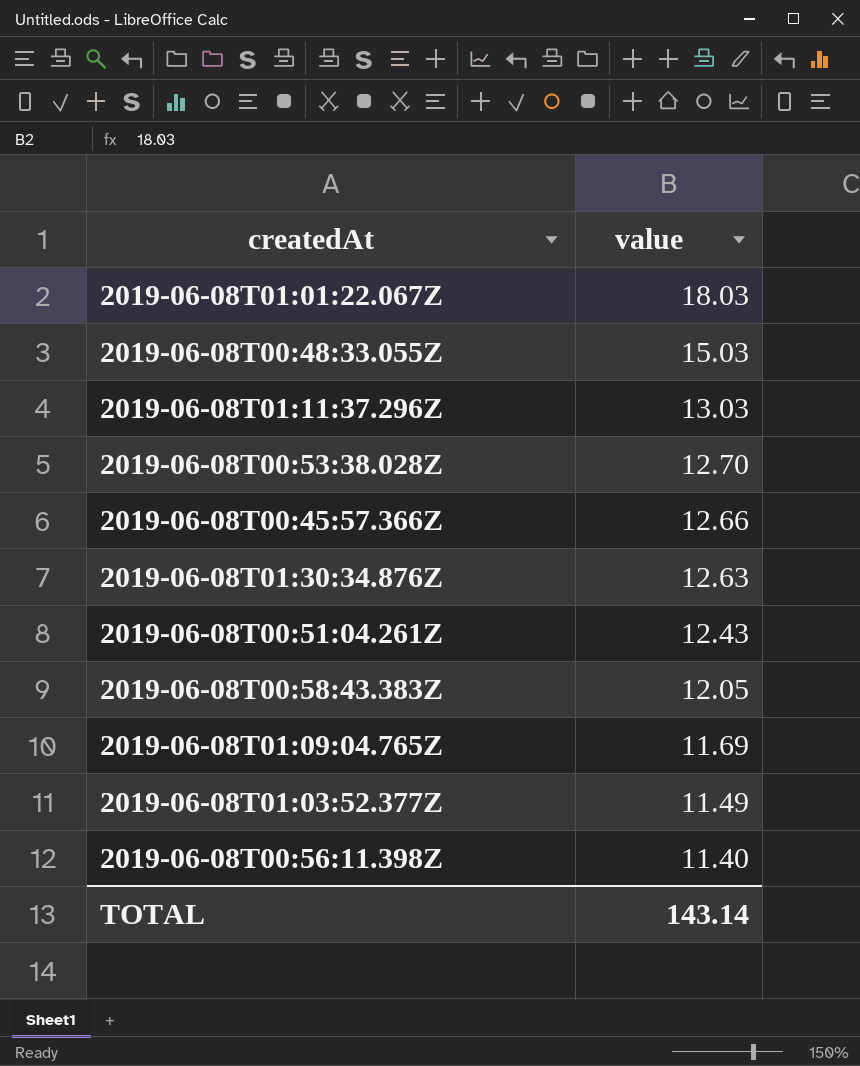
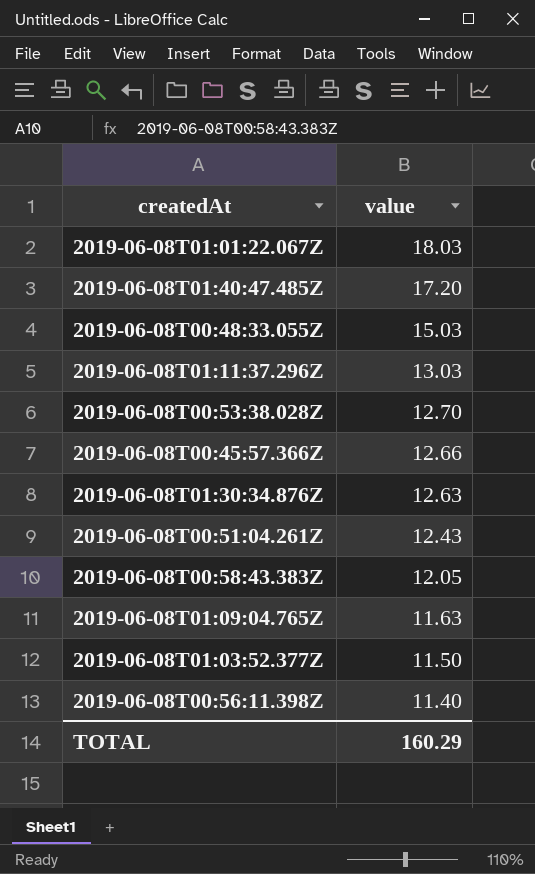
row 2019-06-08T01:40:47.485Z: none -> 17.20
2019-06-08T01:09:04.765Z | value: 11.69 -> 11.63
2019-06-08T01:03:52.377Z | value: 11.49 -> 11.50
TOTAL | value: 143.14 -> 160.29

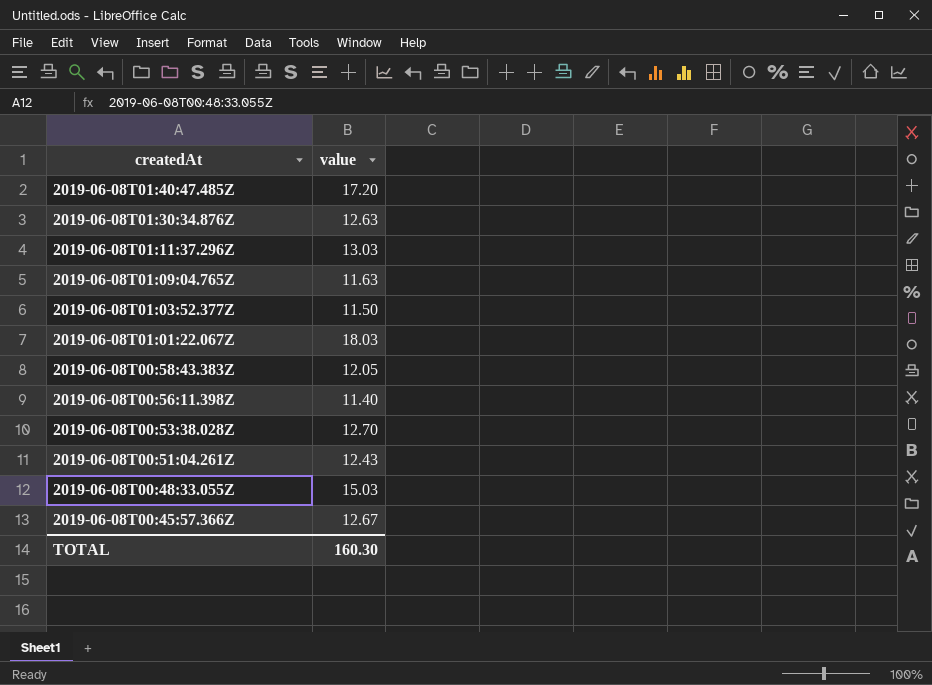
row order: value descending -> createdAt descending
2019-06-08T00:45:57.366Z | value: 12.66 -> 12.67
TOTAL | value: 160.29 -> 160.30

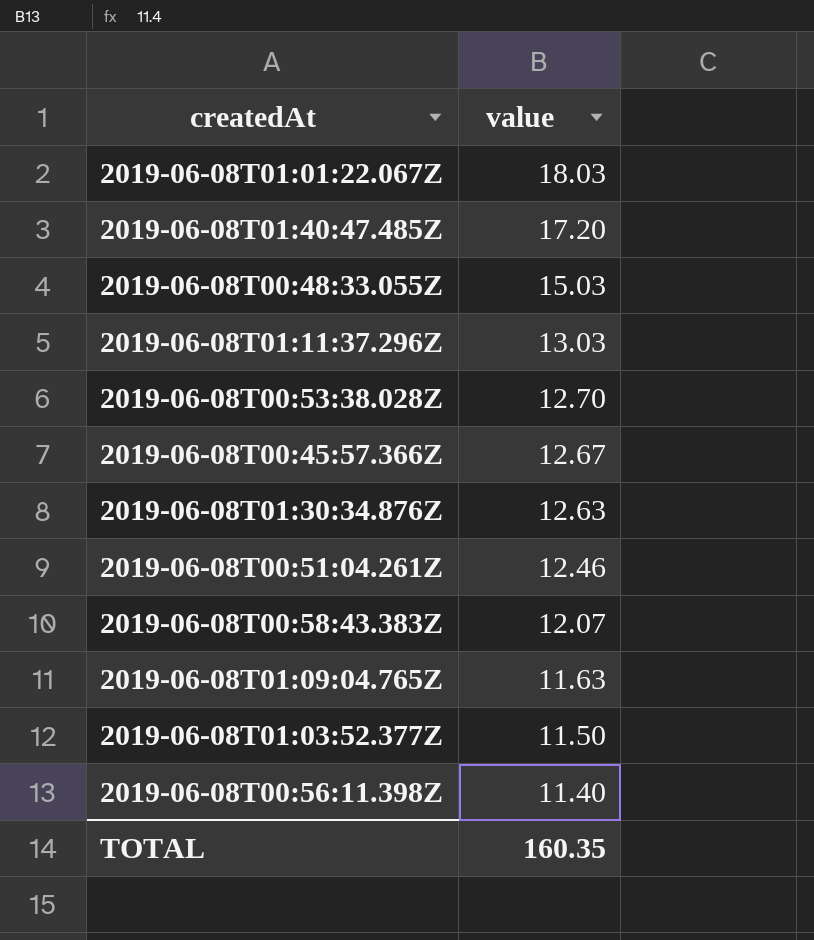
row order: createdAt descending -> value descending
2019-06-08T00:51:04.261Z | value: 12.43 -> 12.46
2019-06-08T00:58:43.383Z | value: 12.05 -> 12.07
TOTAL | value: 160.30 -> 160.35

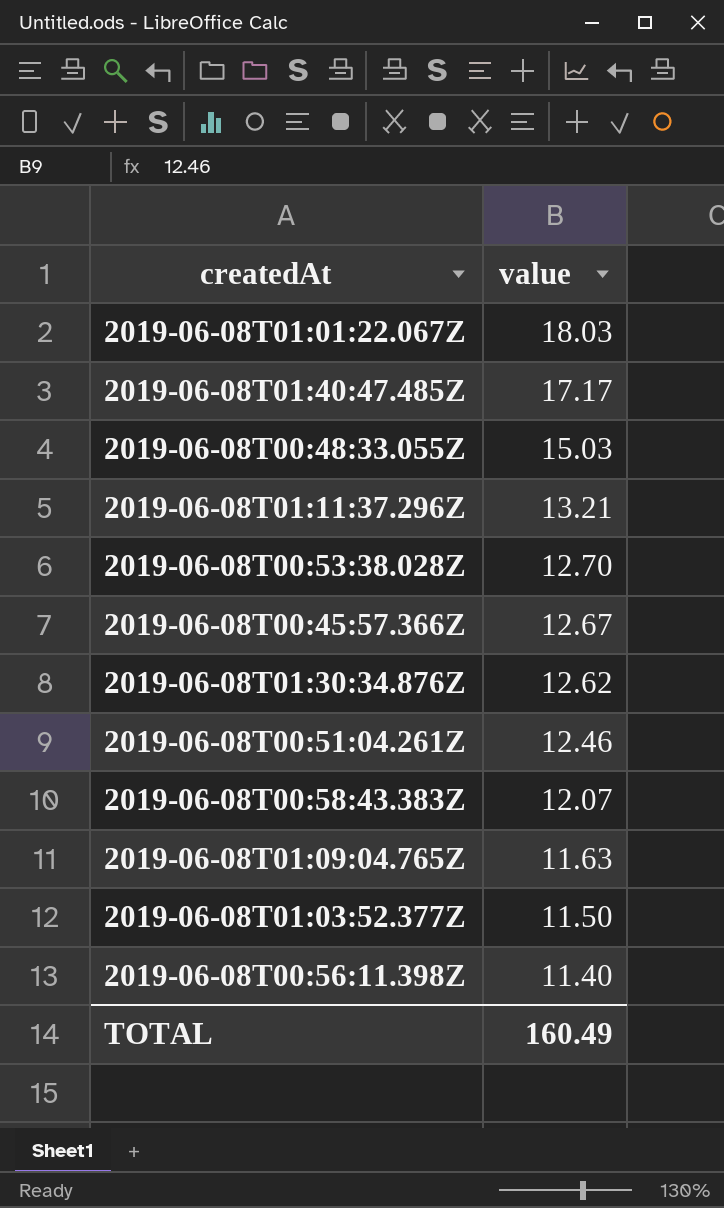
2019-06-08T01:40:47.485Z | value: 17.20 -> 17.17
2019-06-08T01:11:37.296Z | value: 13.03 -> 13.21
2019-06-08T01:30:34.876Z | value: 12.63 -> 12.62
TOTAL | value: 160.35 -> 160.49

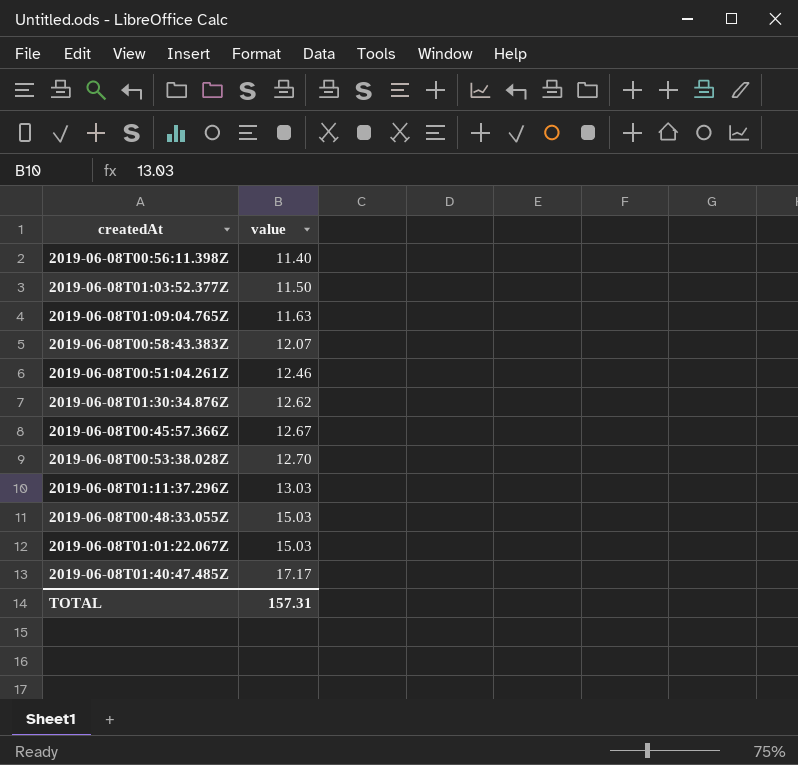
row order: value descending -> value ascending
2019-06-08T01:11:37.296Z | value: 13.21 -> 13.03
2019-06-08T01:01:22.067Z | value: 18.03 -> 15.03
TOTAL | value: 160.49 -> 157.31

